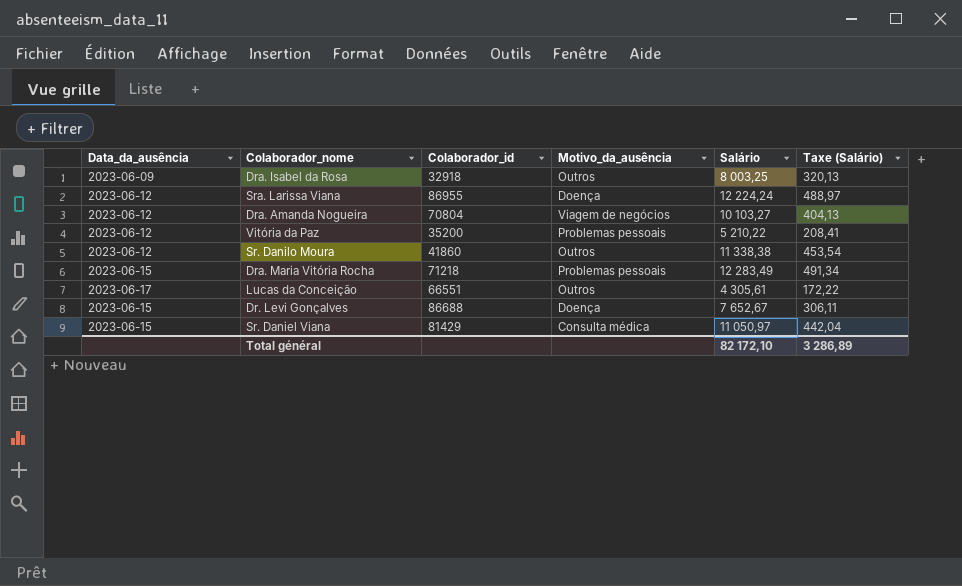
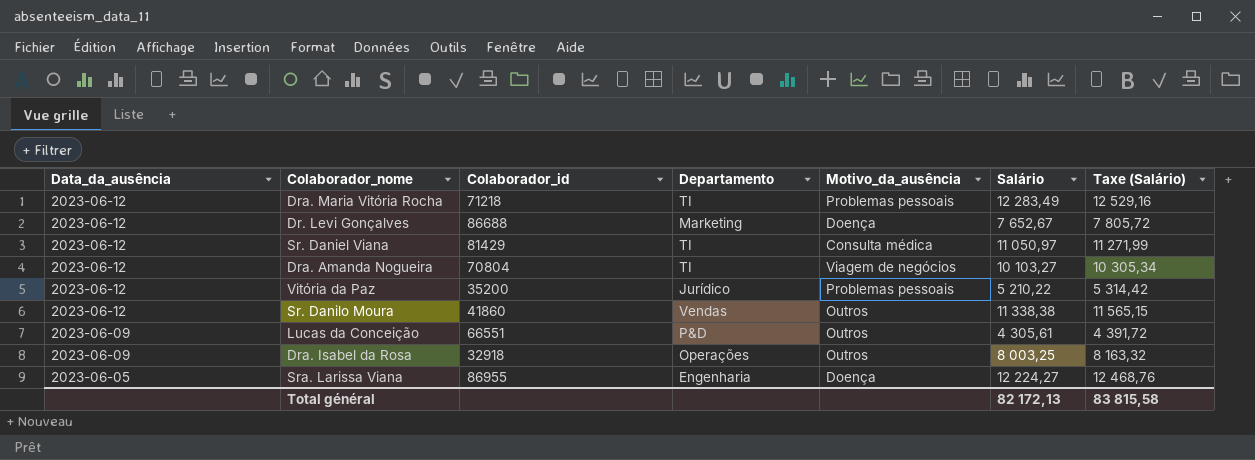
row order: none -> Data_da_ausência descending
column Departamento | position: none -> 4
column Taxe (Salário) | formula: [Salário] * 0,04 -> [Salário] * 1,02
Dra. Maria Vitória Rocha | Data_da_ausência: 2023-06-15 -> 2023-06-12
Dr. Levi Gonçalves | Data_da_ausência: 2023-06-15 -> 2023-06-12
Sr. Daniel Viana | Data_da_ausência: 2023-06-15 -> 2023-06-12
Lucas da Conceição | Data_da_ausência: 2023-06-17 -> 2023-06-09
Sra. Larissa Viana | Data_da_ausência: 2023-06-12 -> 2023-06-05
Sra. Larissa Viana | Salário: 12 224,24 -> 12 224,27
Total général | Salário: 82 172,10 -> 82 172,13
Total général | Taxe (Salário): 3 286,89 -> 83 815,58

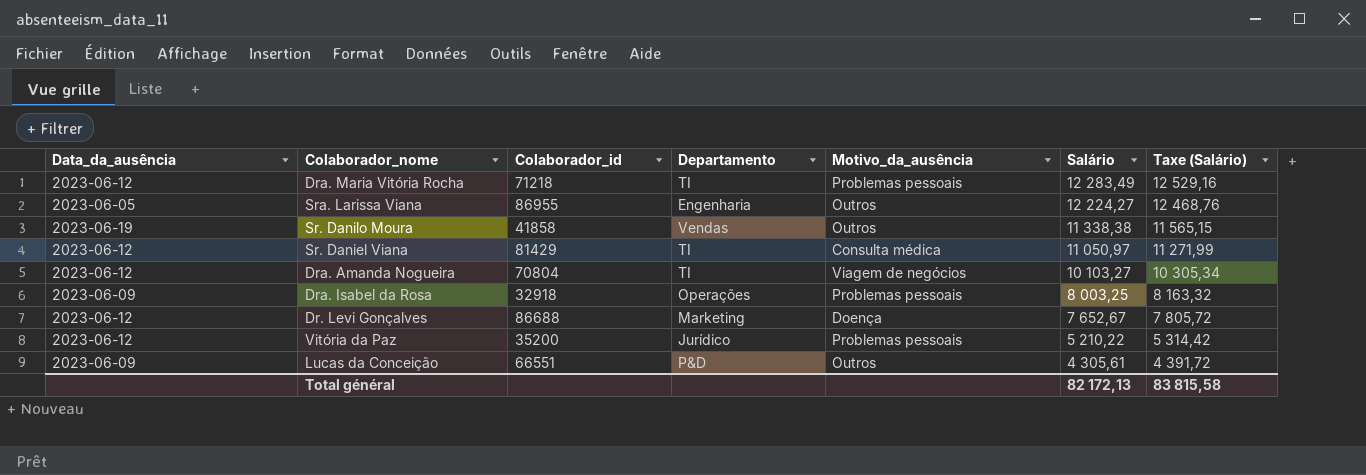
row order: Data_da_ausência descending -> Salário descending
Sra. Larissa Viana | Motivo_da_ausência: Doença -> Outros
Sr. Danilo Moura | Data_da_ausência: 2023-06-12 -> 2023-06-19
Sr. Danilo Moura | Colaborador_id: 41860 -> 41858
Dra. Isabel da Rosa | Motivo_da_ausência: Outros -> Problemas pessoais

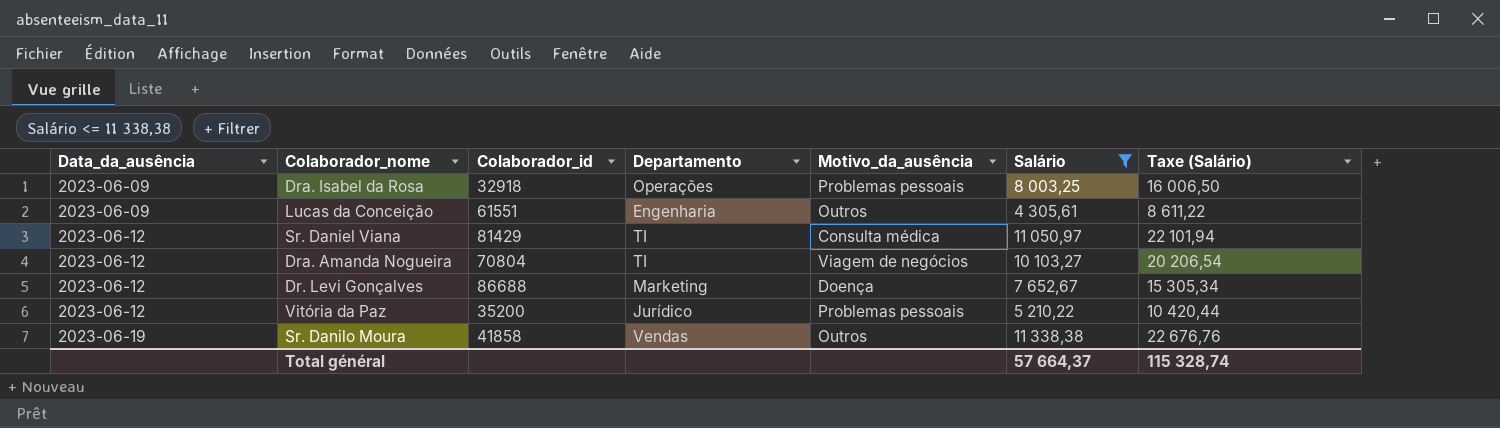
filter: none -> Salário <= 11 338,38
row order: Salário descending -> Data_da_ausência ascending
column Taxe (Salário) | formula: [Salário] * 1,02 -> [Salário] * 2
Lucas da Conceição | Colaborador_id: 66551 -> 61551
Lucas da Conceição | Departamento: P&D -> Engenharia
Total général | Salário: 82 172,13 -> 57 664,37
Total général | Taxe (Salário): 83 815,58 -> 115 328,74

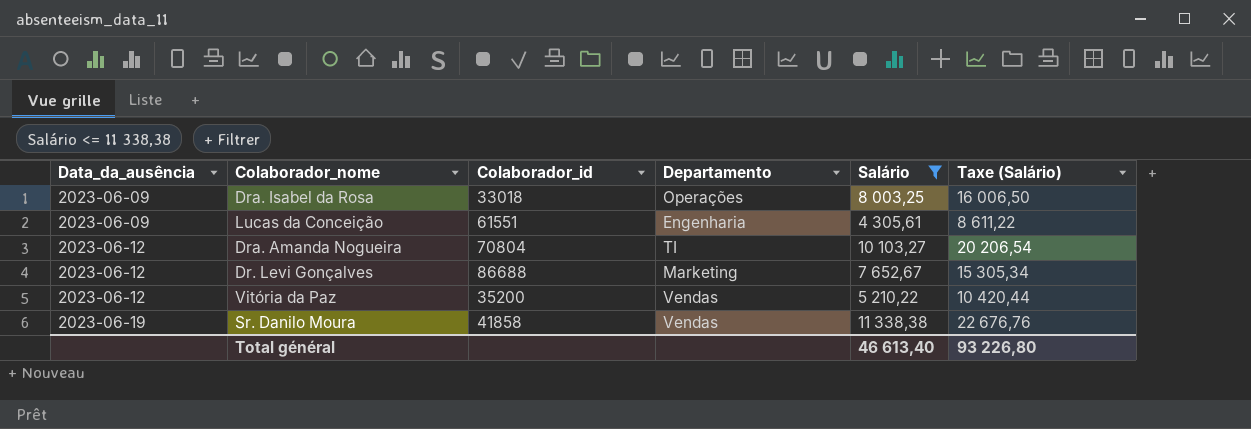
column Motivo_da_ausência | position: 5 -> none
row Sr. Daniel Viana: 2023-06-12 | 81429 | TI | Consulta médica | 11 050,97 | 22 101,94 -> none
Dra. Isabel da Rosa | Colaborador_id: 32918 -> 33018
Vitória da Paz | Departamento: Jurídico -> Vendas
Total général | Salário: 57 664,37 -> 46 613,40
Total général | Taxe (Salário): 115 328,74 -> 93 226,80

